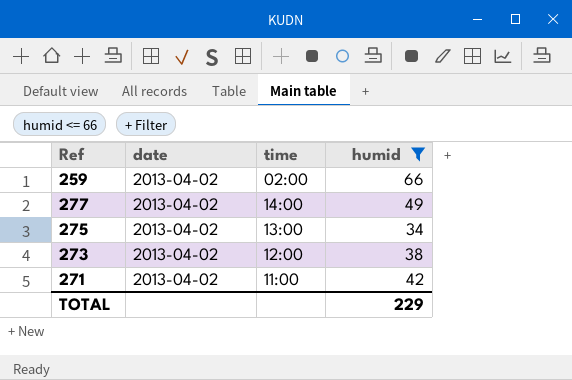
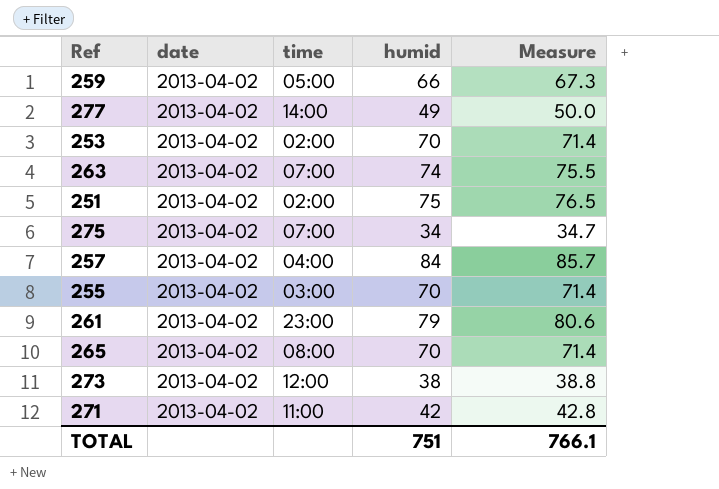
filter: humid <= 66 -> none
column Measure | formula: none -> [humid] * 1.02
259 | time: 02:00 -> 05:00
275 | time: 13:00 -> 07:00
TOTAL | humid: 229 -> 751

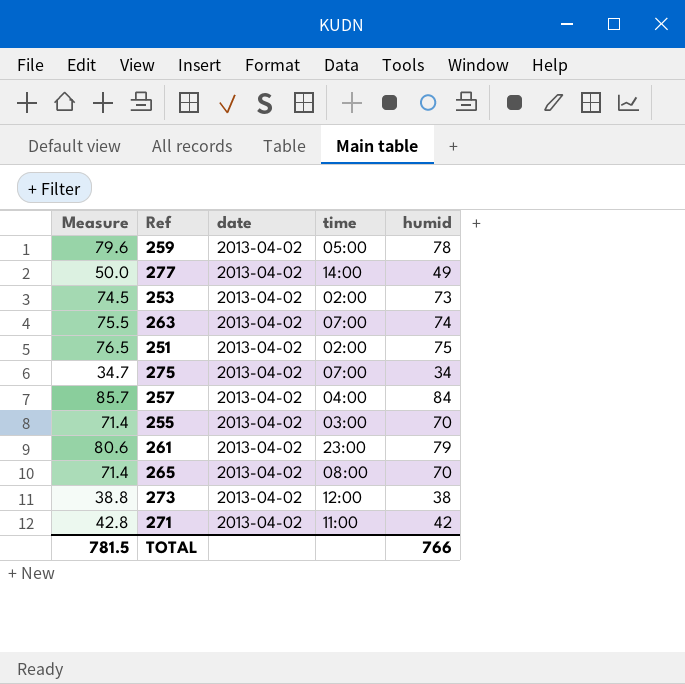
column Measure | position: 5 -> 1
259 | Measure: 67.3 -> 79.6
259 | humid: 66 -> 78
253 | Measure: 71.4 -> 74.5
253 | humid: 70 -> 73
TOTAL | Measure: 766.1 -> 781.5
TOTAL | humid: 751 -> 766

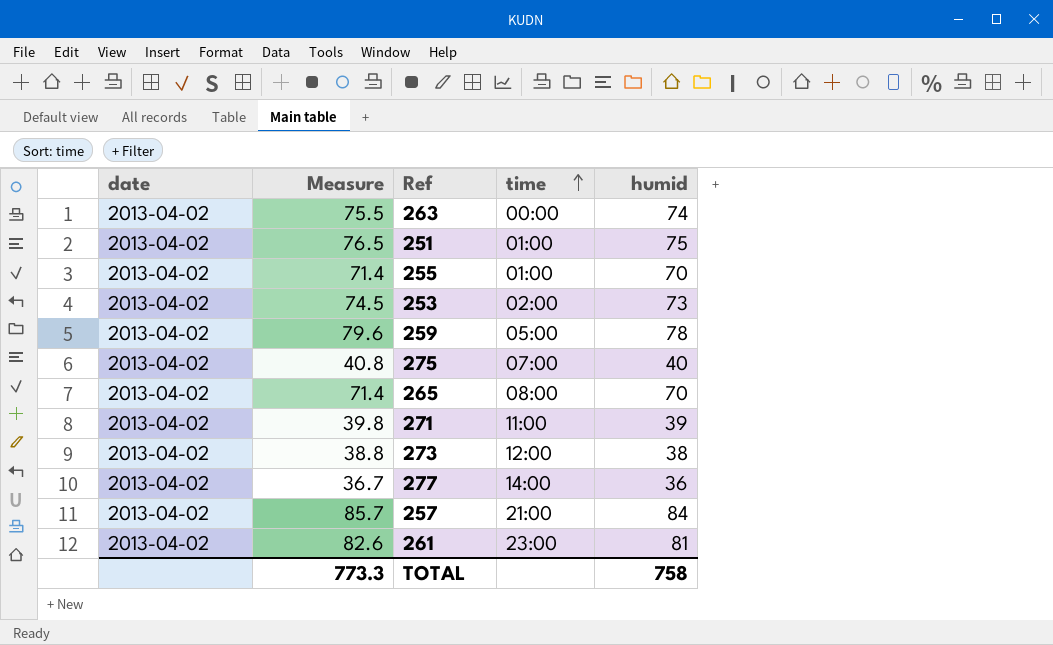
row order: none -> time ascending
column date | position: 3 -> 1
263 | time: 07:00 -> 00:00
251 | time: 02:00 -> 01:00
255 | time: 03:00 -> 01:00
275 | Measure: 34.7 -> 40.8
275 | humid: 34 -> 40
271 | Measure: 42.8 -> 39.8
271 | humid: 42 -> 39
277 | Measure: 50.0 -> 36.7
277 | humid: 49 -> 36
257 | time: 04:00 -> 21:00
261 | Measure: 80.6 -> 82.6
261 | humid: 79 -> 81
TOTAL | Measure: 781.5 -> 773.3
TOTAL | humid: 766 -> 758

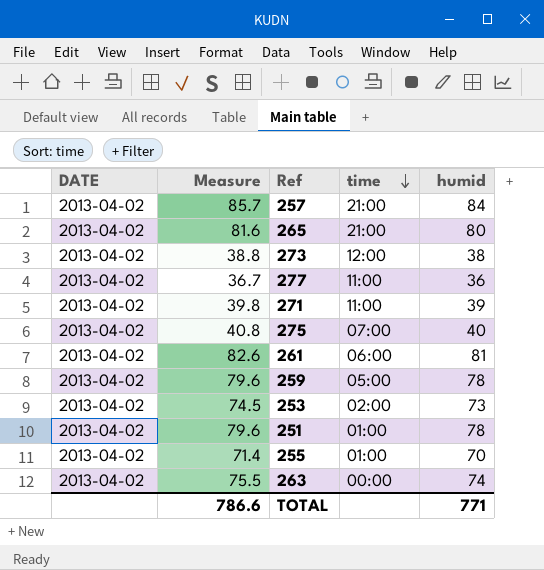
row order: time ascending -> time descending
column name: date -> DATE
265 | Measure: 71.4 -> 81.6
265 | time: 08:00 -> 21:00
265 | humid: 70 -> 80
277 | time: 14:00 -> 11:00
261 | time: 23:00 -> 06:00
251 | Measure: 76.5 -> 79.6
251 | humid: 75 -> 78
TOTAL | Measure: 773.3 -> 786.6
TOTAL | humid: 758 -> 771

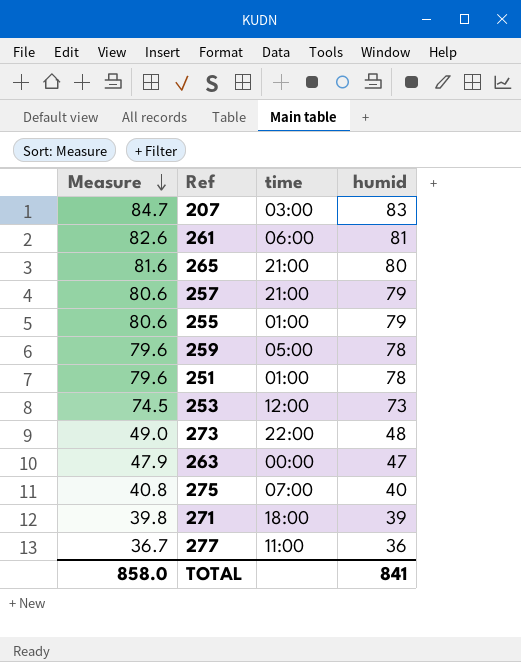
row order: time descending -> Measure descending
column DATE | position: 1 -> none
row 207: none -> 84.7 | 03:00 | 83
257 | Measure: 85.7 -> 80.6
257 | humid: 84 -> 79
255 | Measure: 71.4 -> 80.6
255 | humid: 70 -> 79
253 | time: 02:00 -> 12:00
273 | Measure: 38.8 -> 49.0
273 | time: 12:00 -> 22:00
273 | humid: 38 -> 48
263 | Measure: 75.5 -> 47.9
263 | humid: 74 -> 47
271 | time: 11:00 -> 18:00
TOTAL | Measure: 786.6 -> 858.0
TOTAL | humid: 771 -> 841

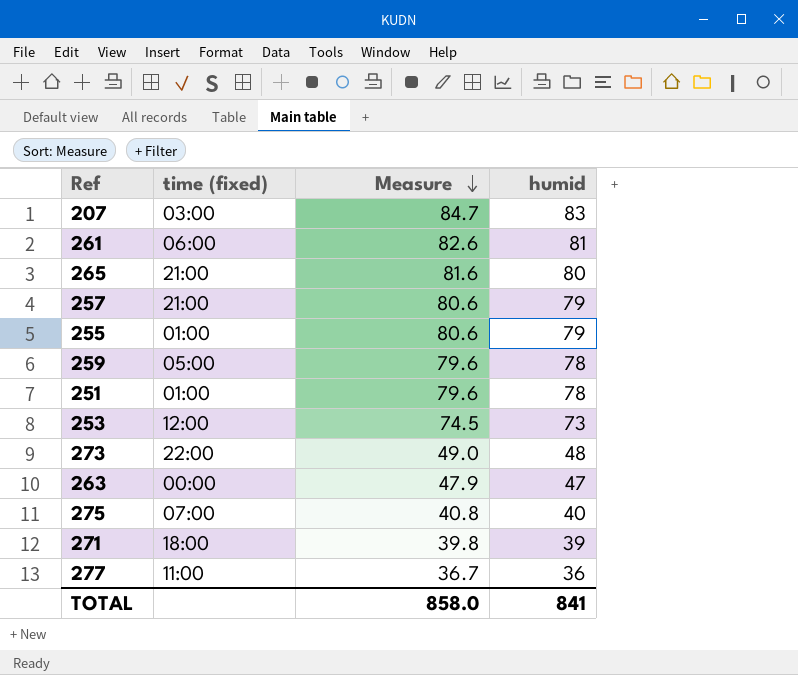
column name: time -> time (fixed)
column Measure | position: 1 -> 3

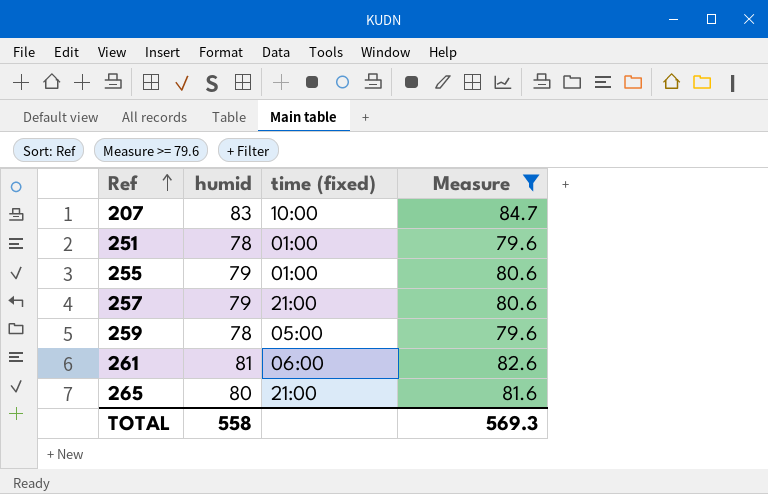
filter: none -> Measure >= 79.6
row order: Measure descending -> Ref ascending
column humid | position: 4 -> 2
207 | time (fixed): 03:00 -> 10:00
TOTAL | humid: 841 -> 558
TOTAL | Measure: 858.0 -> 569.3

